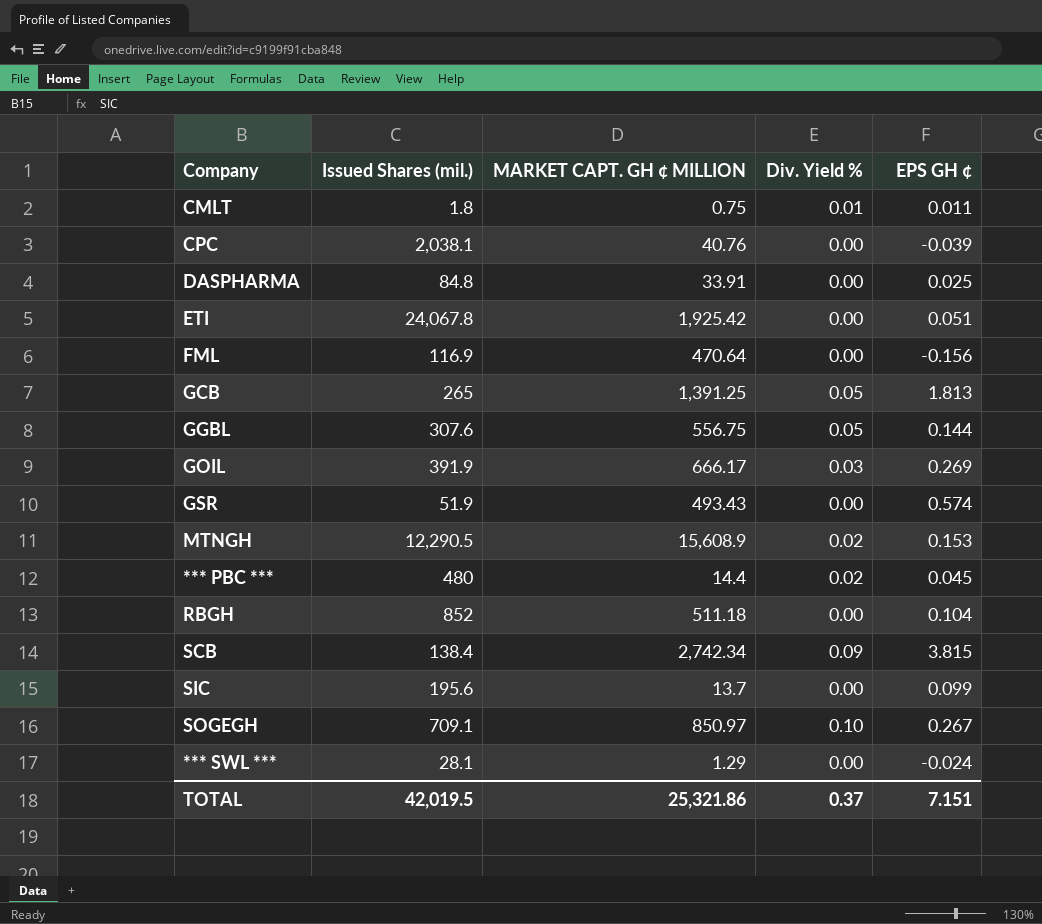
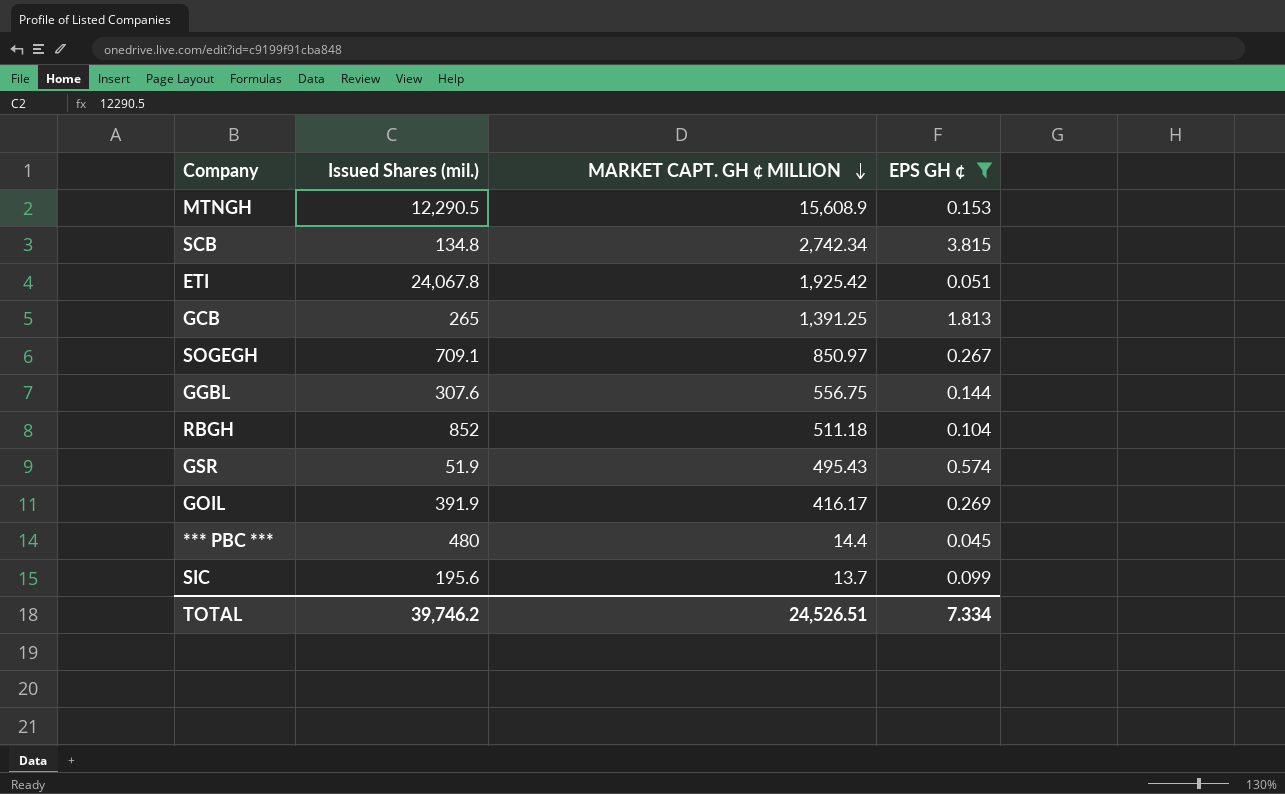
filter: none -> EPS GH ¢ >= 0.045
row order: none -> MARKET CAPT. GH ¢ MILLION descending
column Div. Yield % | position: 4 -> none
SCB | Issued Shares (mil.): 138.4 -> 134.8
GSR | MARKET CAPT. GH ¢ MILLION: 493.43 -> 495.43
GOIL | MARKET CAPT. GH ¢ MILLION: 666.17 -> 416.17
TOTAL | Issued Shares (mil.): 42,019.5 -> 39,746.2
TOTAL | MARKET CAPT. GH ¢ MILLION: 25,321.86 -> 24,526.51
TOTAL | EPS GH ¢: 7.151 -> 7.334

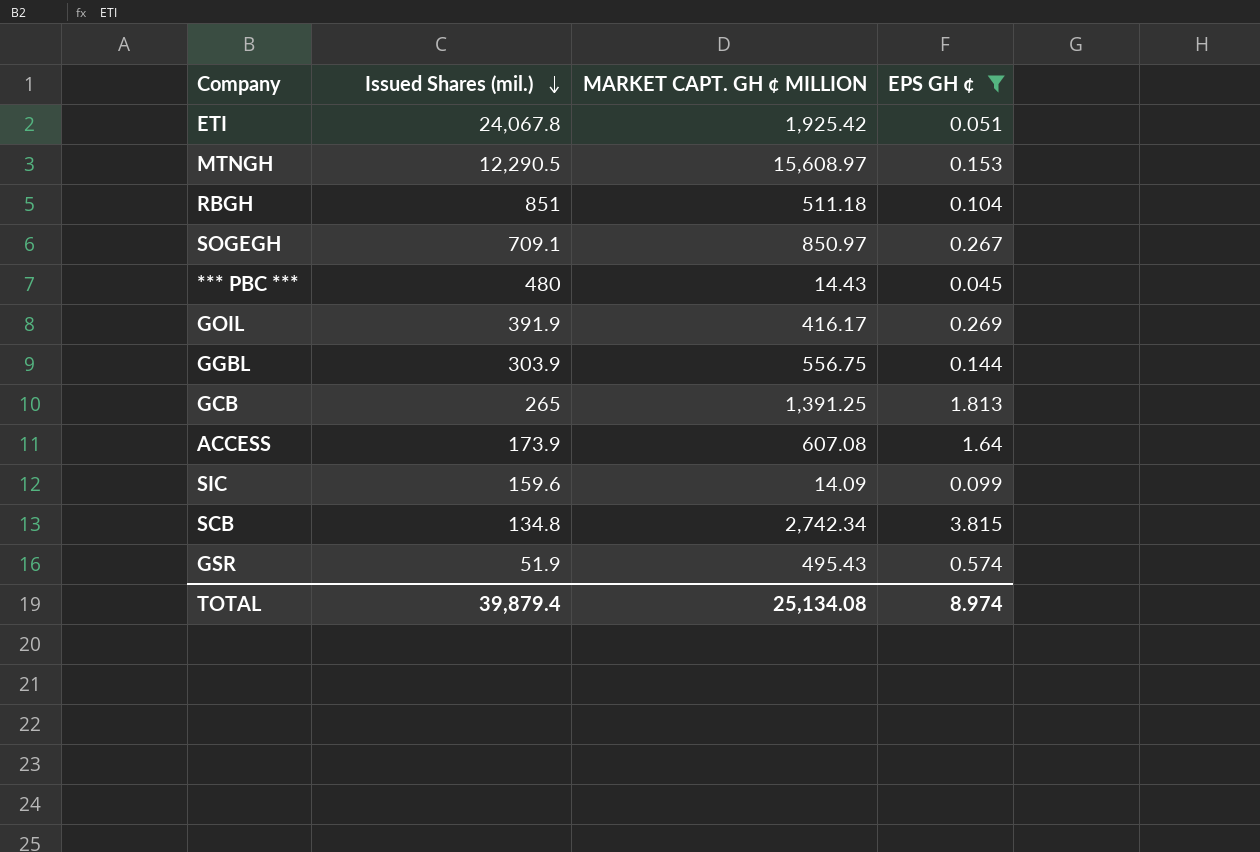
row order: MARKET CAPT. GH ¢ MILLION descending -> Issued Shares (mil.) descending
MTNGH | MARKET CAPT. GH ¢ MILLION: 15,608.9 -> 15,608.97
RBGH | Issued Shares (mil.): 852 -> 851
*** PBC *** | MARKET CAPT. GH ¢ MILLION: 14.4 -> 14.43
GGBL | Issued Shares (mil.): 307.6 -> 303.9
row ACCESS: none -> 173.9 | 607.08 | 1.64
SIC | Issued Shares (mil.): 195.6 -> 159.6
SIC | MARKET CAPT. GH ¢ MILLION: 13.7 -> 14.09
TOTAL | Issued Shares (mil.): 39,746.2 -> 39,879.4
TOTAL | MARKET CAPT. GH ¢ MILLION: 24,526.51 -> 25,134.08
TOTAL | EPS GH ¢: 7.334 -> 8.974

